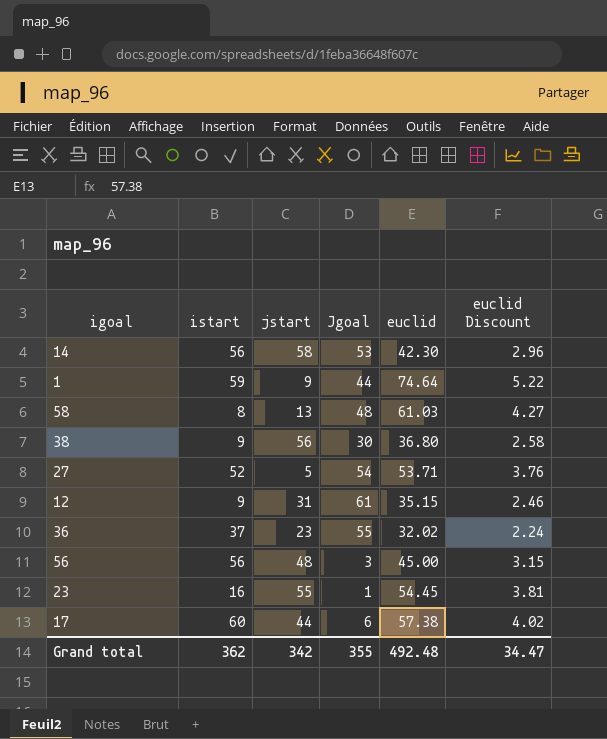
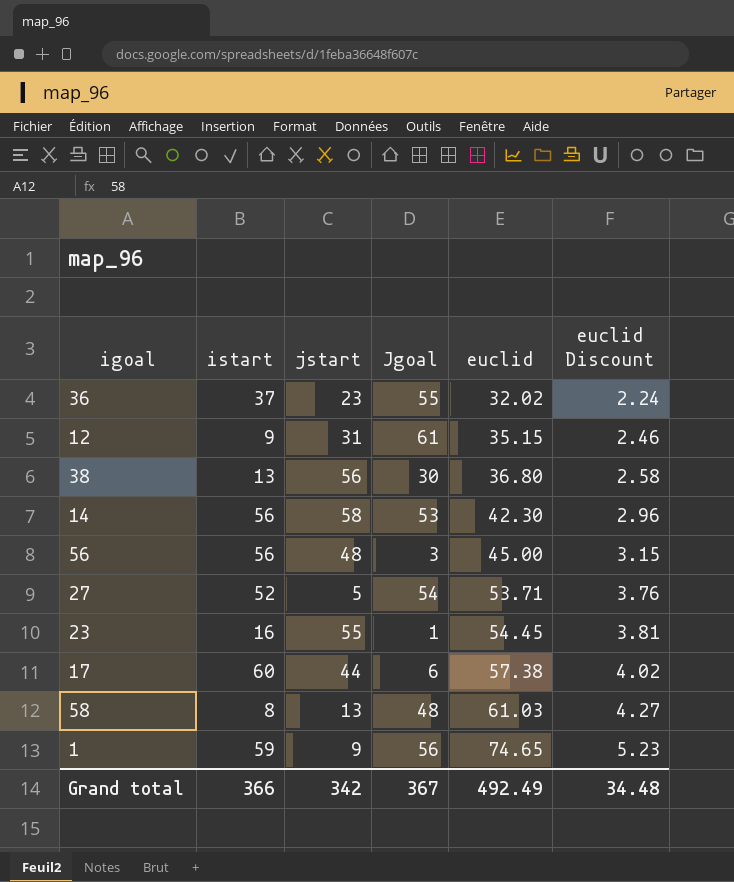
row order: none -> euclid ascending
38 | istart: 9 -> 13
1 | Jgoal: 44 -> 56
1 | euclid: 74.64 -> 74.65
1 | euclid Discount: 5.22 -> 5.23
Grand total | istart: 362 -> 366
Grand total | Jgoal: 355 -> 367
Grand total | euclid: 492.48 -> 492.49
Grand total | euclid Discount: 34.47 -> 34.48

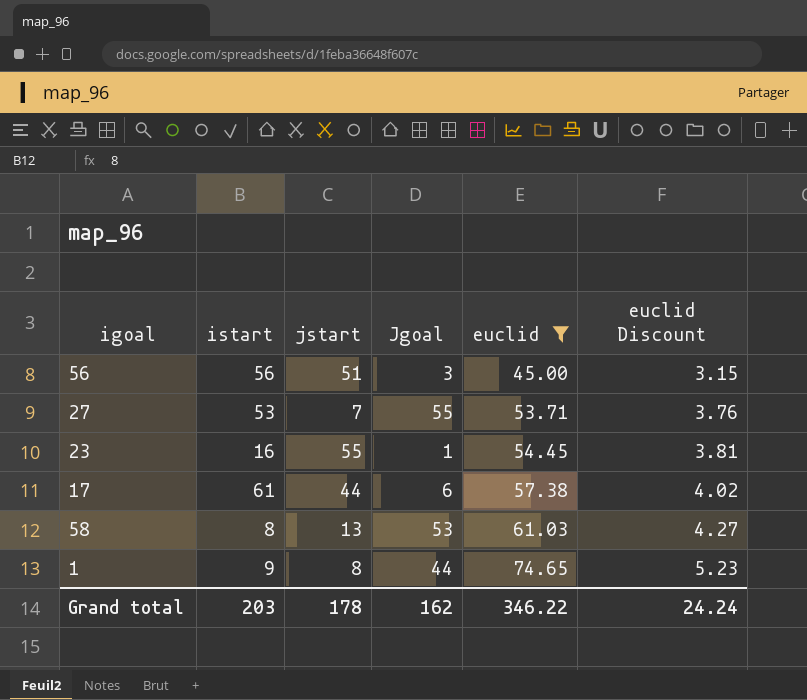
filter: none -> euclid >= 45.00
56 | jstart: 48 -> 51
27 | istart: 52 -> 53
27 | jstart: 5 -> 7
27 | Jgoal: 54 -> 55
17 | istart: 60 -> 61
58 | Jgoal: 48 -> 53
1 | istart: 59 -> 9
1 | jstart: 9 -> 8
1 | Jgoal: 56 -> 44
Grand total | istart: 366 -> 203
Grand total | jstart: 342 -> 178
Grand total | Jgoal: 367 -> 162
Grand total | euclid: 492.49 -> 346.22
Grand total | euclid Discount: 34.48 -> 24.24

